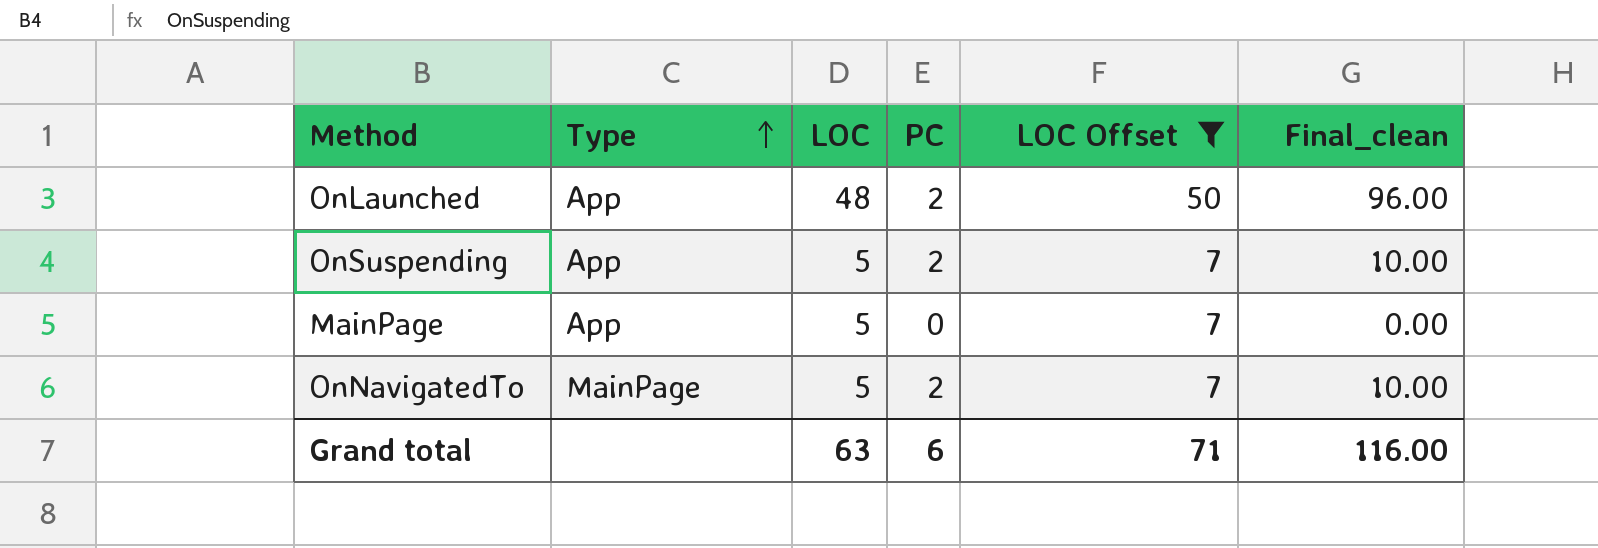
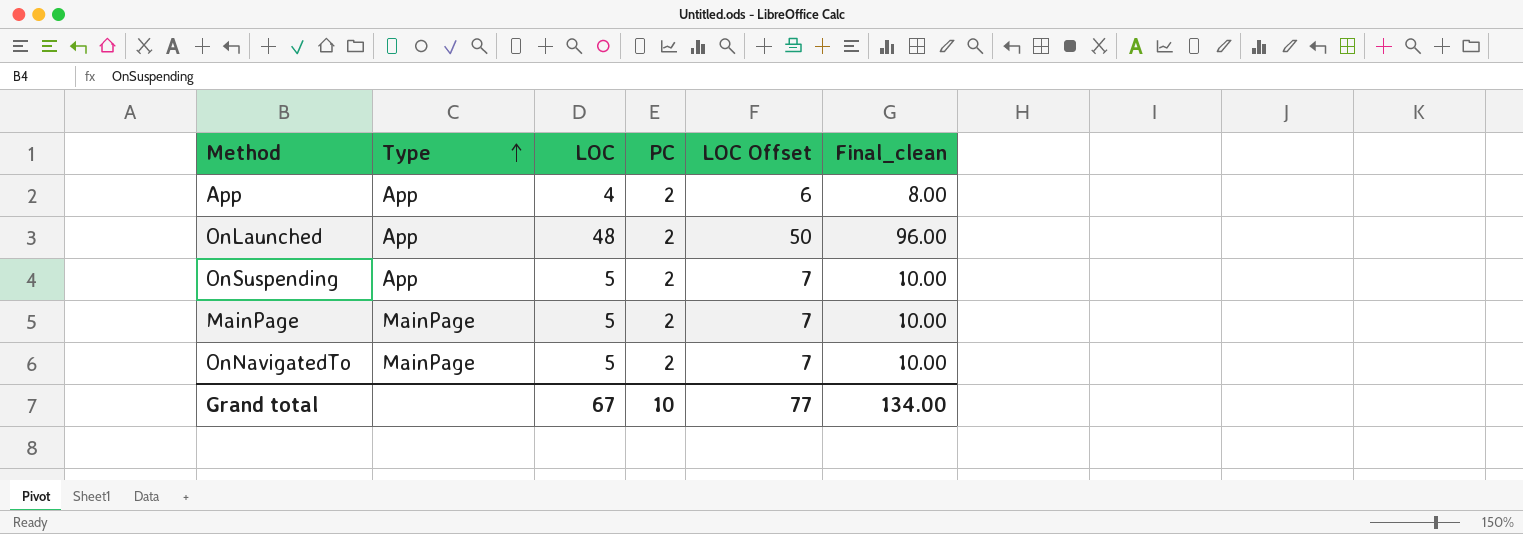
filter: LOC Offset != 6 -> none
MainPage | Type: App -> MainPage
MainPage | PC: 0 -> 2
MainPage | Final_clean: 0.00 -> 10.00
Grand total | LOC: 63 -> 67
Grand total | PC: 6 -> 10
Grand total | LOC Offset: 71 -> 77
Grand total | Final_clean: 116.00 -> 134.00

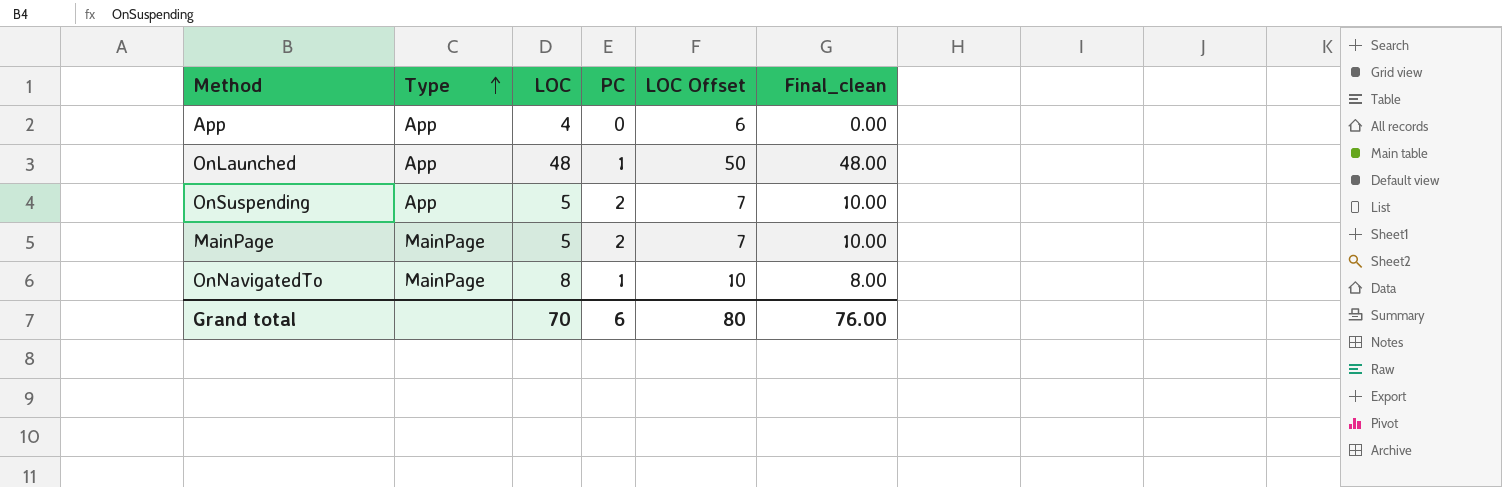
App | PC: 2 -> 0
App | Final_clean: 8.00 -> 0.00
OnLaunched | PC: 2 -> 1
OnLaunched | Final_clean: 96.00 -> 48.00
OnNavigatedTo | LOC: 5 -> 8
OnNavigatedTo | PC: 2 -> 1
OnNavigatedTo | LOC Offset: 7 -> 10
OnNavigatedTo | Final_clean: 10.00 -> 8.00
Grand total | LOC: 67 -> 70
Grand total | PC: 10 -> 6
Grand total | LOC Offset: 77 -> 80
Grand total | Final_clean: 134.00 -> 76.00

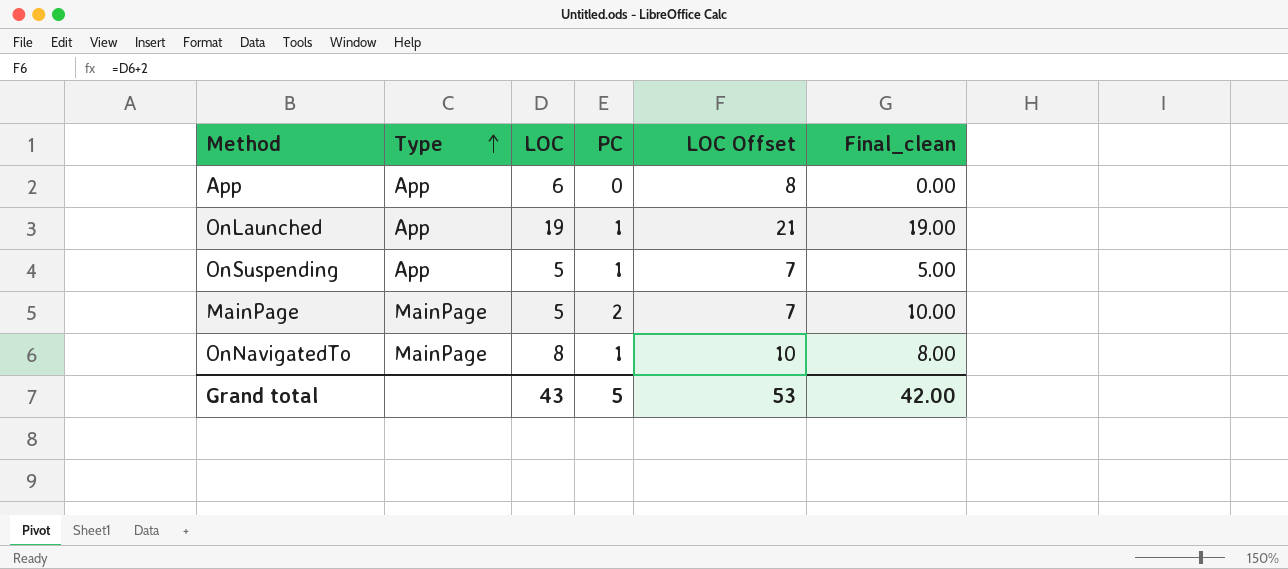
App | LOC: 4 -> 6
App | LOC Offset: 6 -> 8
OnLaunched | LOC: 48 -> 19
OnLaunched | LOC Offset: 50 -> 21
OnLaunched | Final_clean: 48.00 -> 19.00
OnSuspending | PC: 2 -> 1
OnSuspending | Final_clean: 10.00 -> 5.00
Grand total | LOC: 70 -> 43
Grand total | PC: 6 -> 5
Grand total | LOC Offset: 80 -> 53
Grand total | Final_clean: 76.00 -> 42.00

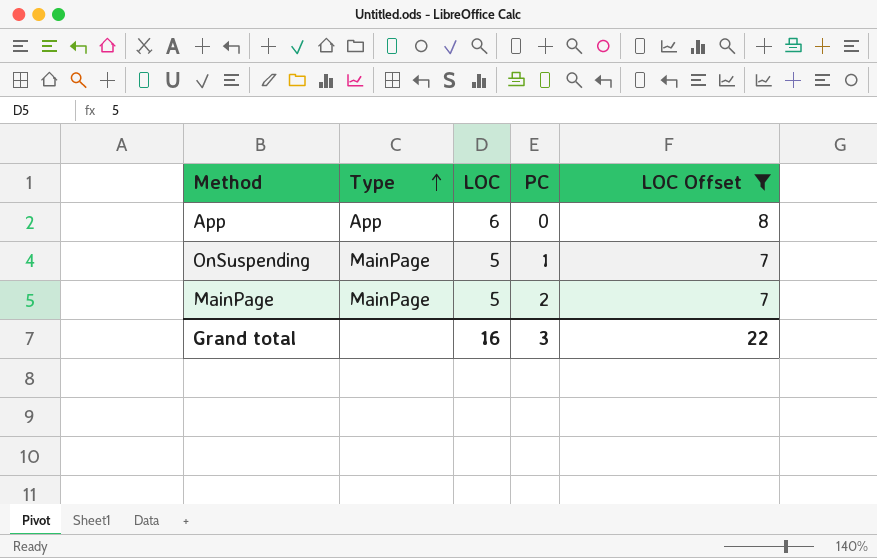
filter: none -> LOC Offset <= 8
column Final_clean | formula: [LOC] * [PC] -> none
OnSuspending | Type: App -> MainPage
Grand total | LOC: 43 -> 16
Grand total | PC: 5 -> 3
Grand total | LOC Offset: 53 -> 22

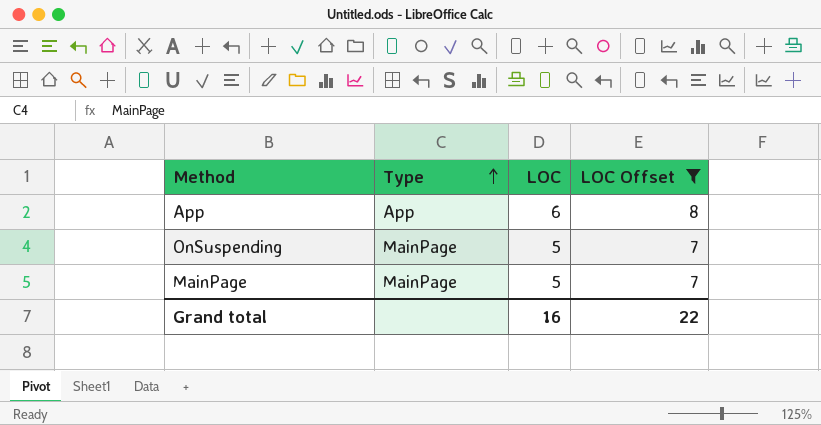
column PC | position: 4 -> none

